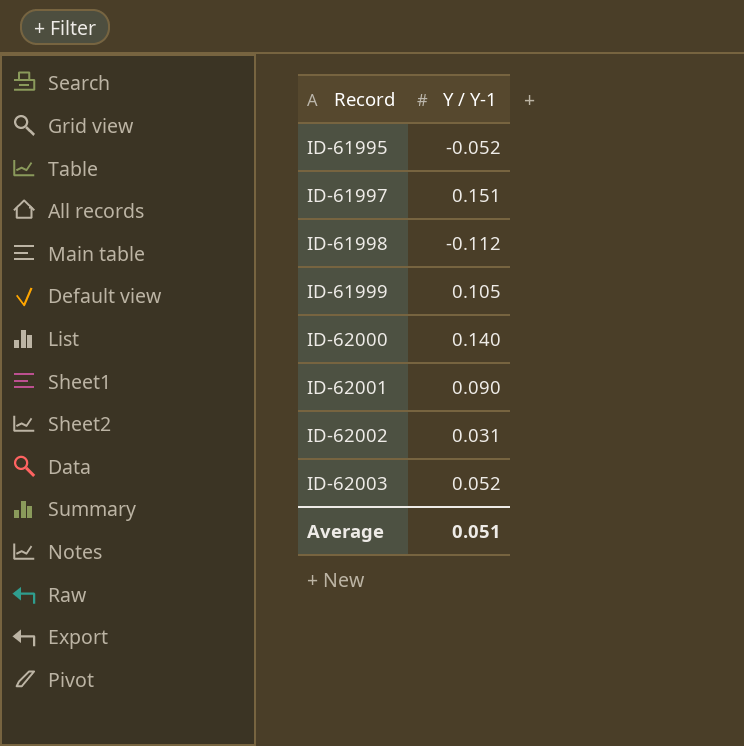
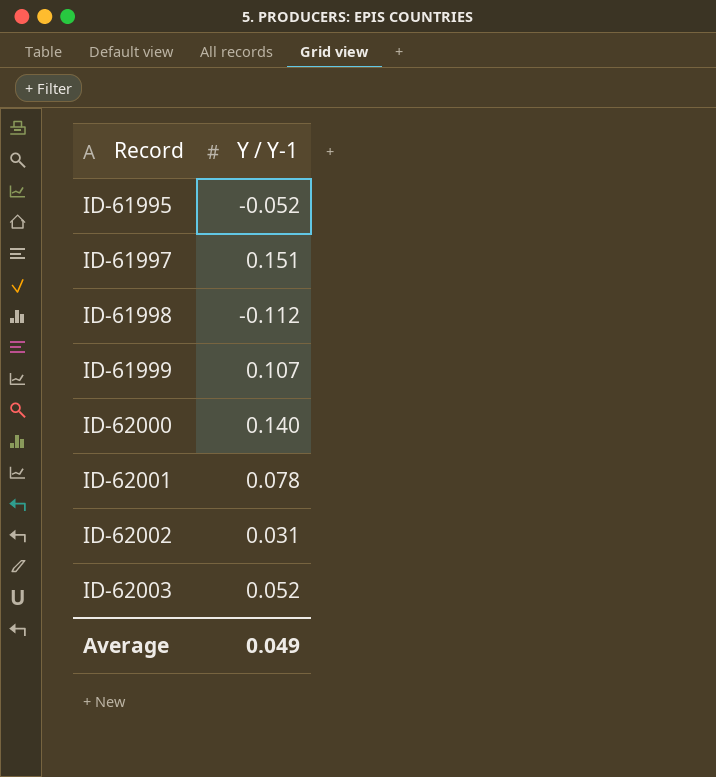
ID-61999 | Y / Y-1: 0.105 -> 0.107
ID-62001 | Y / Y-1: 0.090 -> 0.078
Average | Y / Y-1: 0.051 -> 0.049

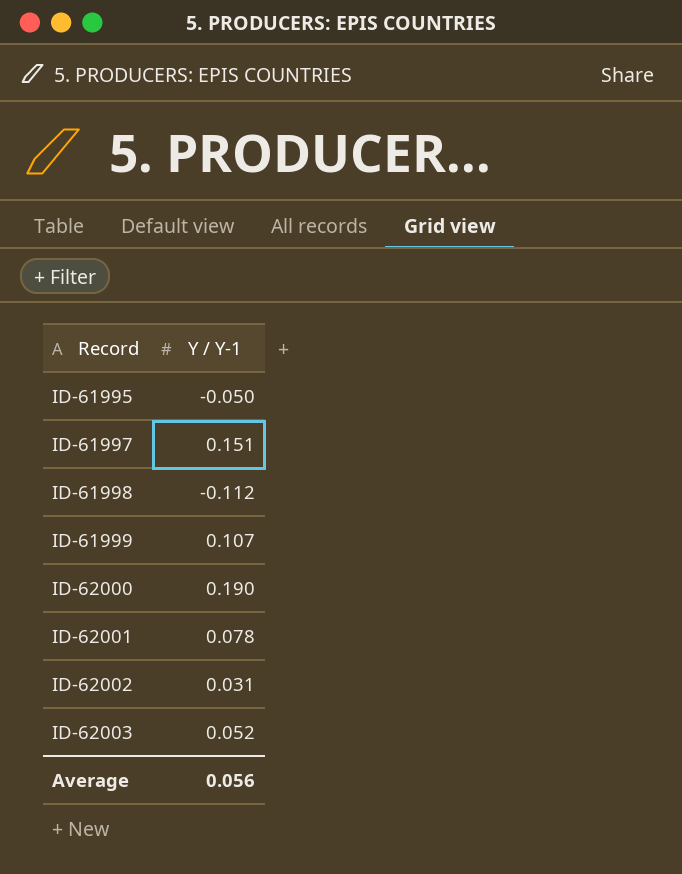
ID-61995 | Y / Y-1: -0.052 -> -0.050
ID-62000 | Y / Y-1: 0.140 -> 0.190
Average | Y / Y-1: 0.049 -> 0.056

